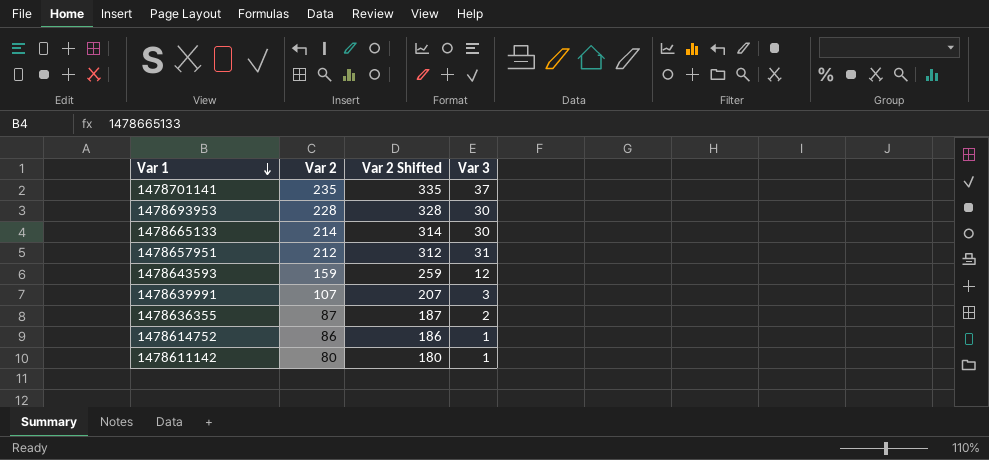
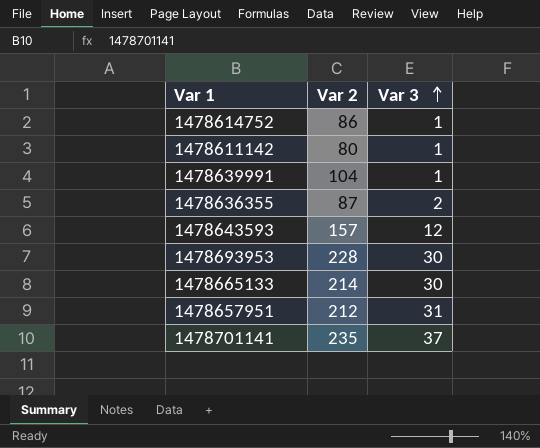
row order: Var 1 descending -> Var 3 ascending
column Var 2 Shifted | formula: [Var 2] + 100 -> none
1478639991 | Var 2: 107 -> 104
1478639991 | Var 3: 3 -> 1
1478643593 | Var 2: 159 -> 157

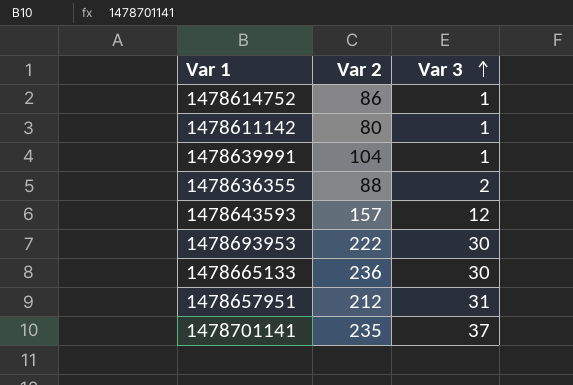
1478636355 | Var 2: 87 -> 88
1478693953 | Var 2: 228 -> 222
1478665133 | Var 2: 214 -> 236

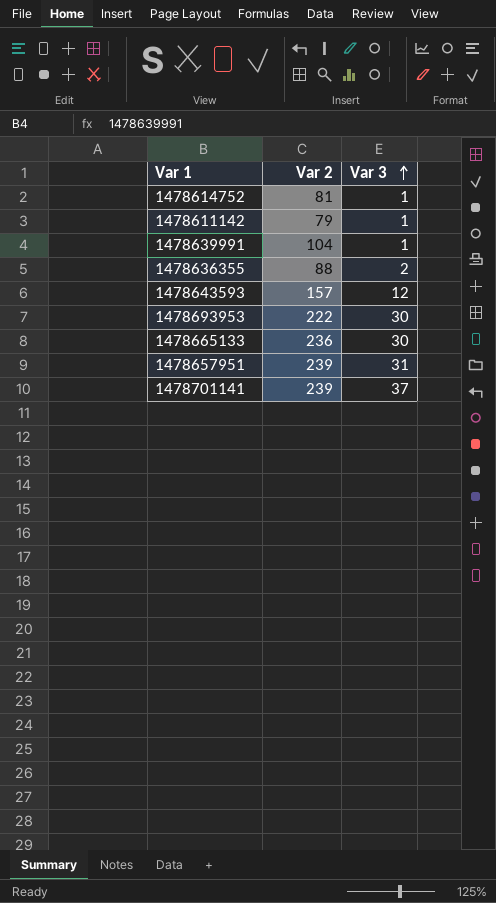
1478614752 | Var 2: 86 -> 81
1478611142 | Var 2: 80 -> 79
1478657951 | Var 2: 212 -> 239
1478701141 | Var 2: 235 -> 239

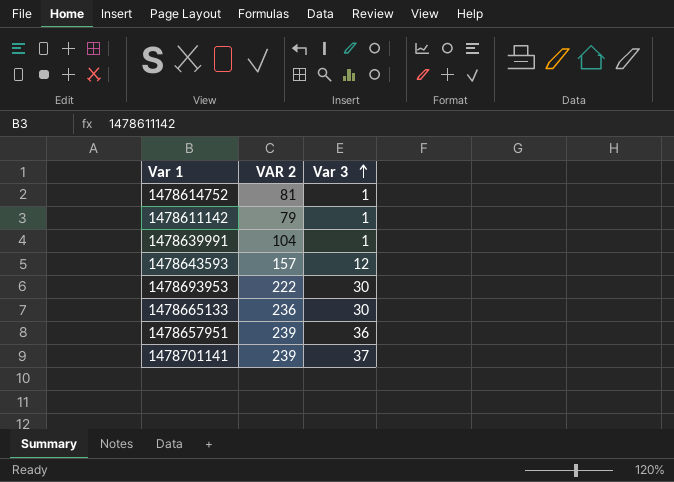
column name: Var 2 -> VAR 2
row 1478636355: 88 | 2 -> none
1478657951 | Var 3: 31 -> 36

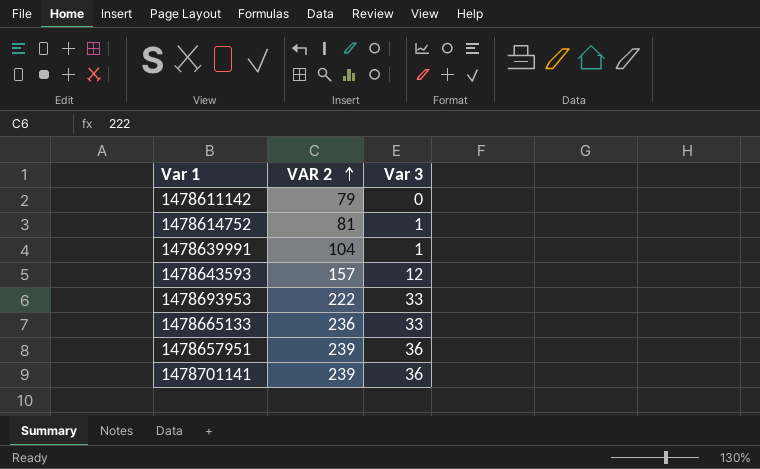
row order: Var 3 ascending -> VAR 2 ascending
1478611142 | Var 3: 1 -> 0
1478693953 | Var 3: 30 -> 33
1478665133 | Var 3: 30 -> 33
1478701141 | Var 3: 37 -> 36

